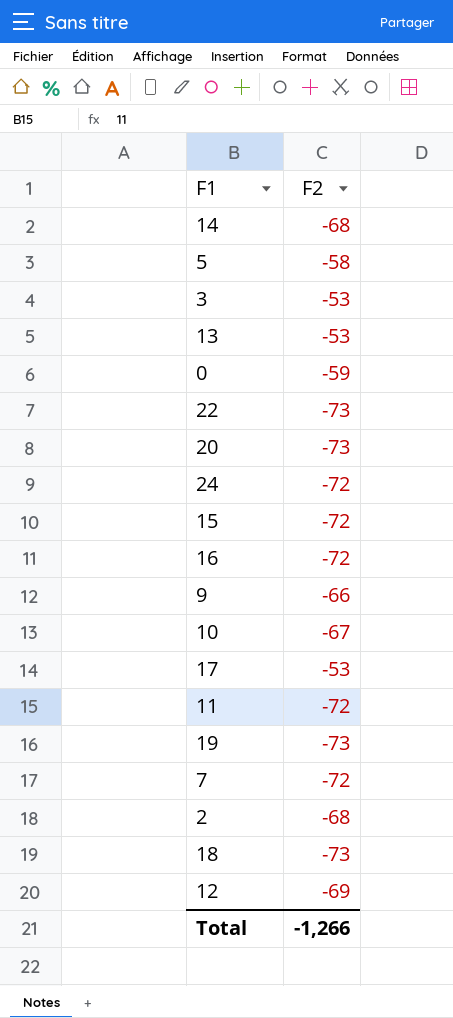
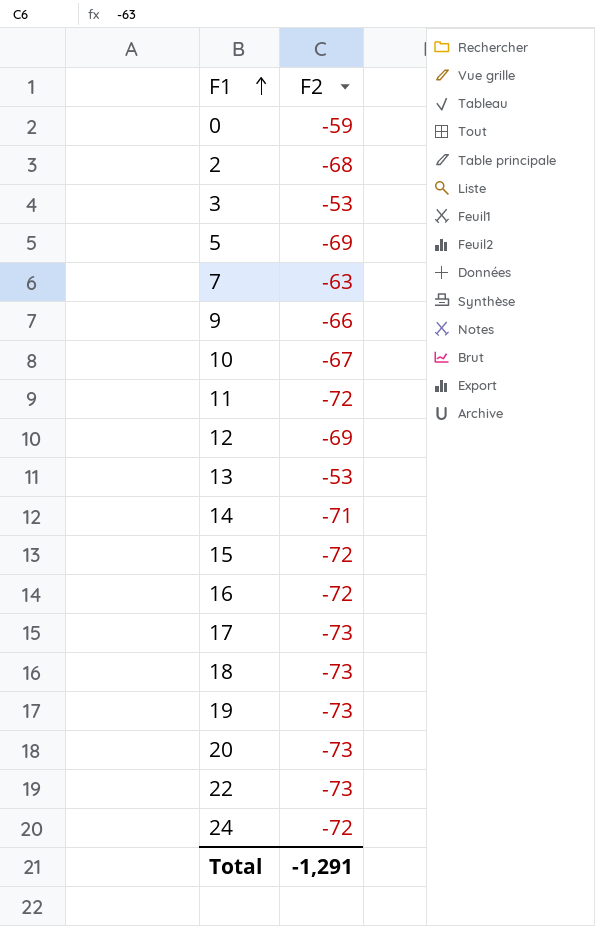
row order: none -> F1 ascending
5 | F2: -58 -> -69
7 | F2: -72 -> -63
14 | F2: -68 -> -71
17 | F2: -53 -> -73
Total | F2: -1,266 -> -1,291

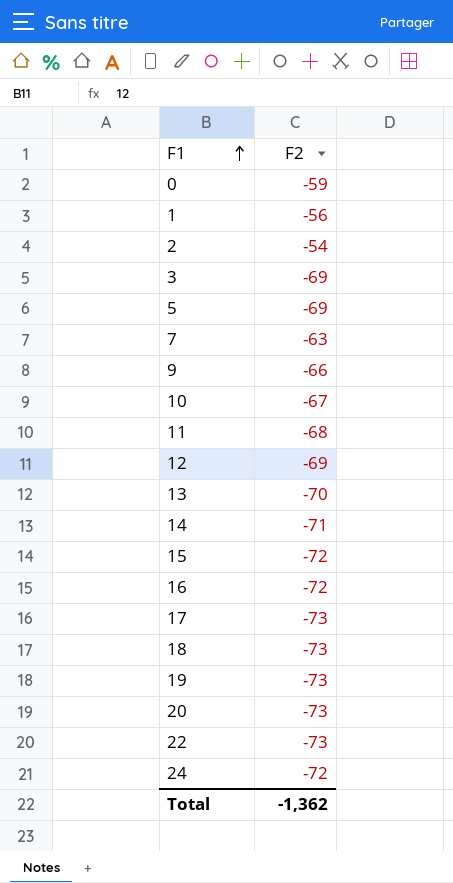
row 1: none -> -56
2 | F2: -68 -> -54
3 | F2: -53 -> -69
11 | F2: -72 -> -68
13 | F2: -53 -> -70
Total | F2: -1,291 -> -1,362

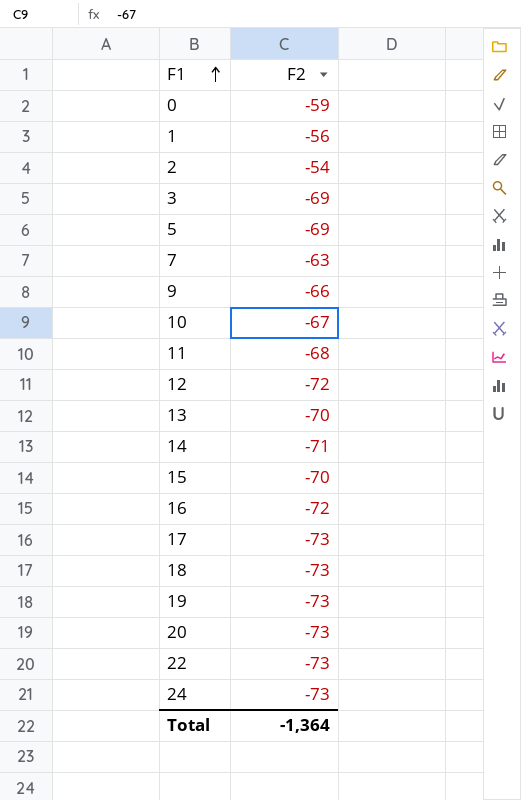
12 | F2: -69 -> -72
15 | F2: -72 -> -70
24 | F2: -72 -> -73
Total | F2: -1,362 -> -1,364

